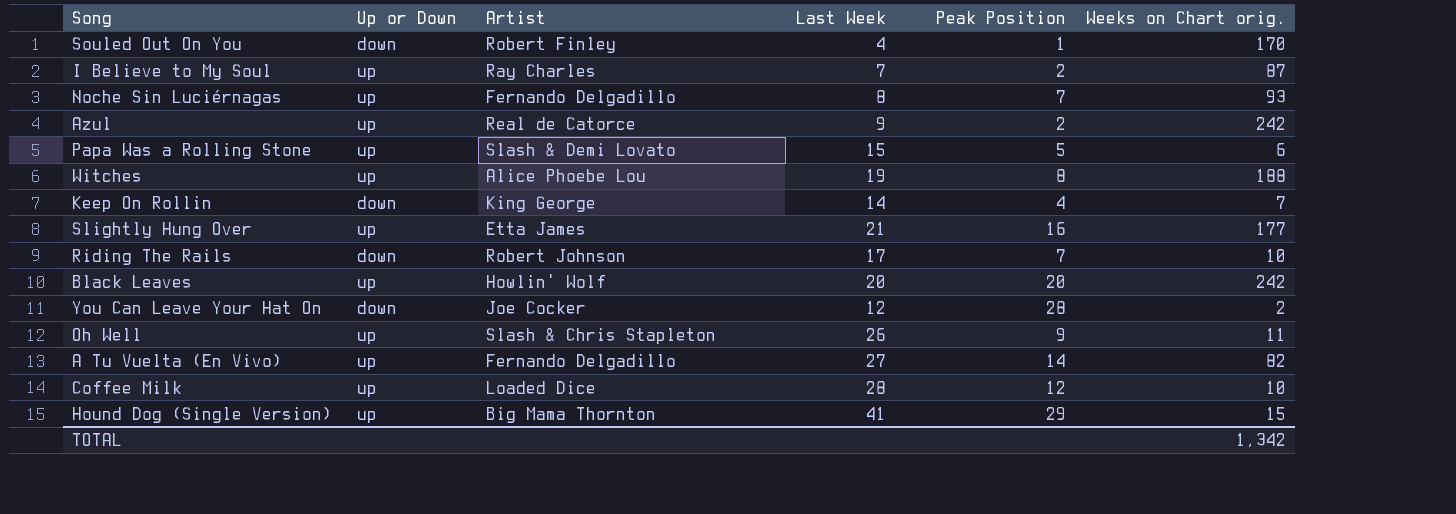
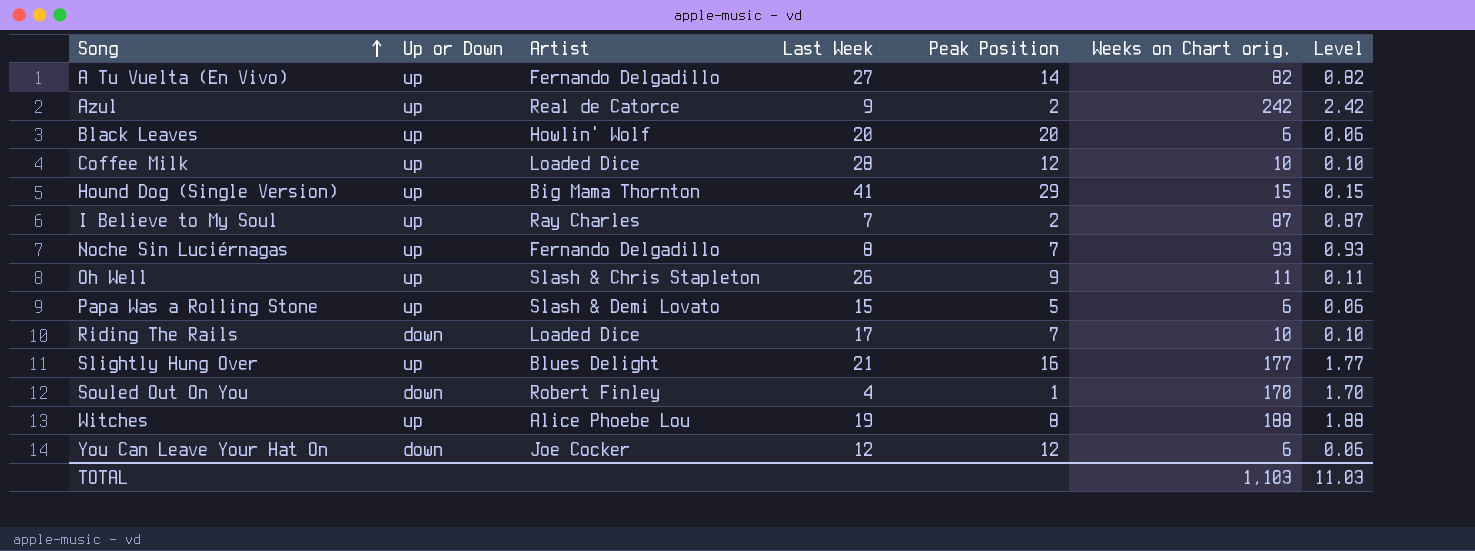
row order: none -> Song ascending
column Level | formula: none -> [Weeks on Chart orig.] * 0.01
row Keep On Rollin: down | King George | 14 | 4 | 7 -> none
Black Leaves | Weeks on Chart orig.: 242 -> 6
Riding The Rails | Artist: Robert Johnson -> Loaded Dice
Slightly Hung Over | Artist: Etta James -> Blues Delight
You Can Leave Your Hat On | Peak Position: 28 -> 12
You Can Leave Your Hat On | Weeks on Chart orig.: 2 -> 6
TOTAL | Weeks on Chart orig.: 1,342 -> 1,103

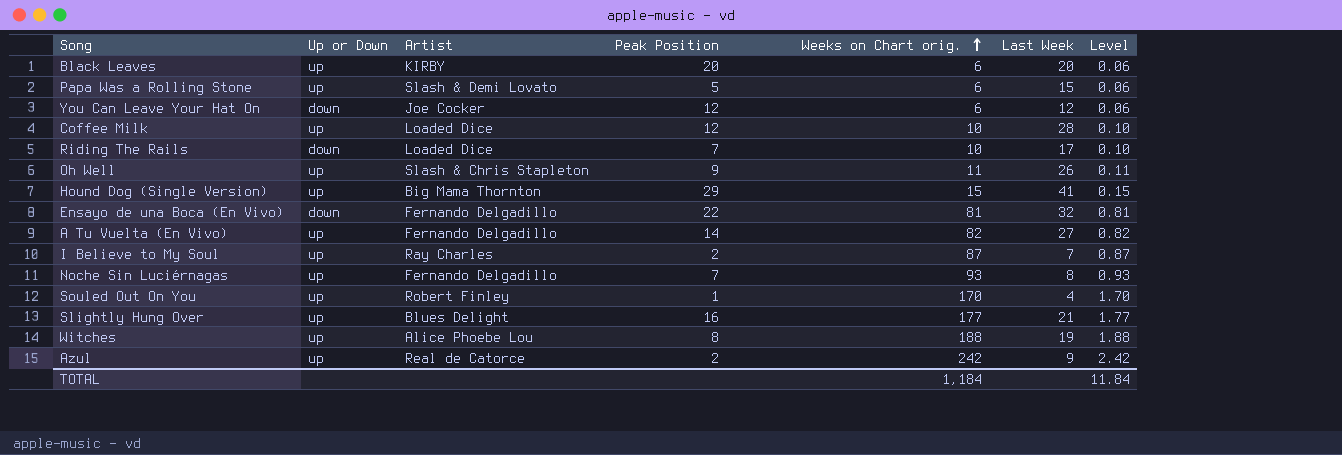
row order: Song ascending -> Weeks on Chart orig. ascending
column Last Week | position: 4 -> 6
Black Leaves | Artist: Howlin' Wolf -> KIRBY
row Ensayo de una Boca (En Vivo): none -> down | Fernando Delgadillo | 22 | 81 | 32 | 0.81
Souled Out On You | Up or Down: down -> up
TOTAL | Weeks on Chart orig.: 1,103 -> 1,184
TOTAL | Level: 11.03 -> 11.84

